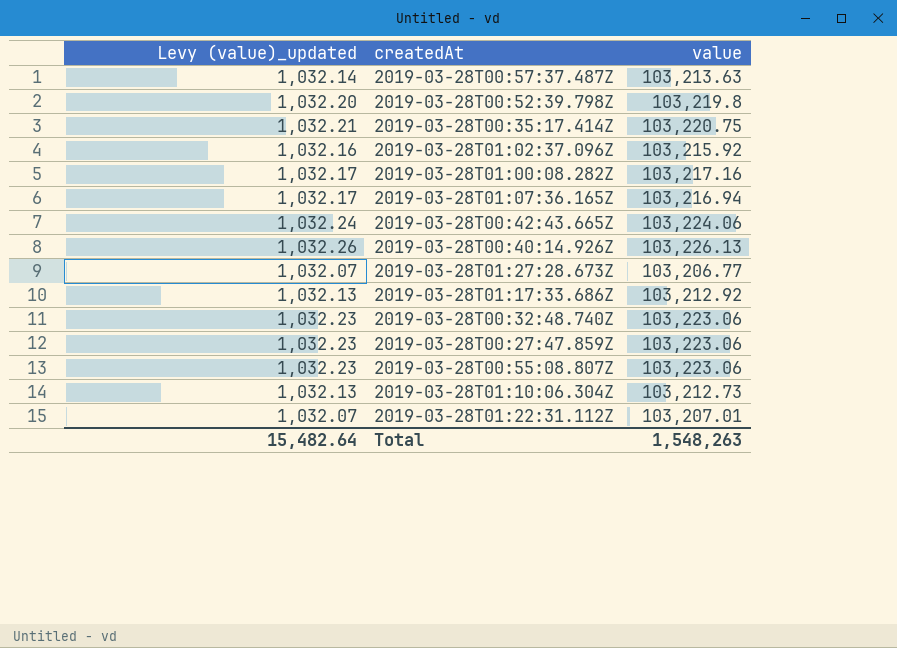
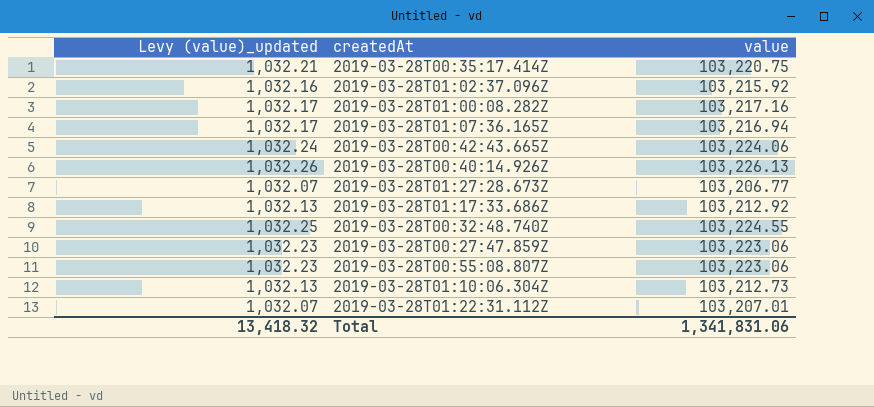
row 2019-03-28T00:57:37.487Z: 1,032.14 | 103,213.63 -> none
row 2019-03-28T00:52:39.798Z: 1,032.20 | 103,219.8 -> none
2019-03-28T00:32:48.740Z | Levy (value)_updated: 1,032.23 -> 1,032.25
2019-03-28T00:32:48.740Z | value: 103,223.06 -> 103,224.55
Total | Levy (value)_updated: 15,482.64 -> 13,418.32
Total | value: 1,548,263 -> 1,341,831.06

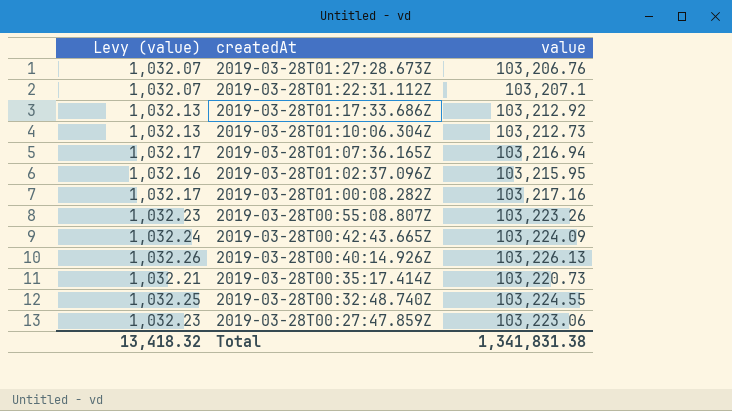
row order: none -> createdAt descending
column name: Levy (value)_updated -> Levy (value)
2019-03-28T01:27:28.673Z | value: 103,206.77 -> 103,206.76
2019-03-28T01:22:31.112Z | value: 103,207.01 -> 103,207.1
2019-03-28T01:02:37.096Z | value: 103,215.92 -> 103,215.95
2019-03-28T00:55:08.807Z | value: 103,223.06 -> 103,223.26
2019-03-28T00:42:43.665Z | value: 103,224.06 -> 103,224.09
2019-03-28T00:35:17.414Z | value: 103,220.75 -> 103,220.73
Total | value: 1,341,831.06 -> 1,341,831.38

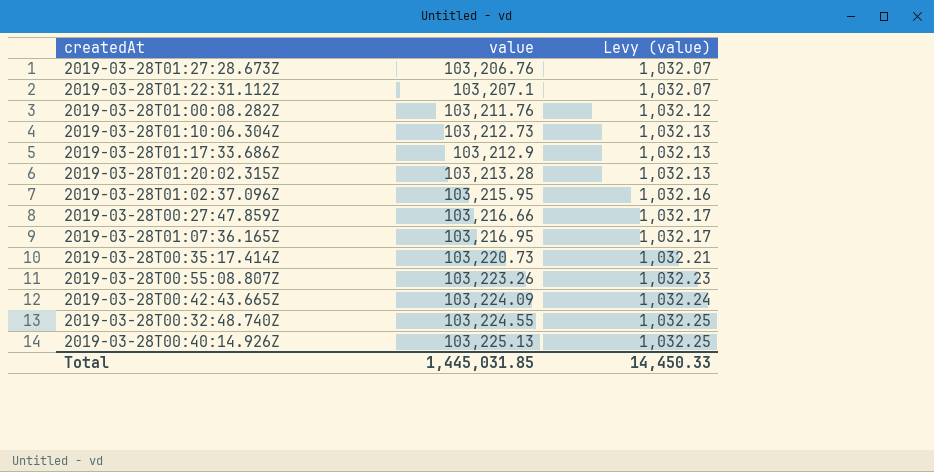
row order: createdAt descending -> value ascending
column Levy (value) | position: 1 -> 3
2019-03-28T01:00:08.282Z | value: 103,217.16 -> 103,211.76
2019-03-28T01:00:08.282Z | Levy (value): 1,032.17 -> 1,032.12
2019-03-28T01:17:33.686Z | value: 103,212.92 -> 103,212.9
row 2019-03-28T01:20:02.315Z: none -> 103,213.28 | 1,032.13
2019-03-28T00:27:47.859Z | value: 103,223.06 -> 103,216.66
2019-03-28T00:27:47.859Z | Levy (value): 1,032.23 -> 1,032.17
2019-03-28T01:07:36.165Z | value: 103,216.94 -> 103,216.95
2019-03-28T00:40:14.926Z | value: 103,226.13 -> 103,225.13
2019-03-28T00:40:14.926Z | Levy (value): 1,032.26 -> 1,032.25
Total | value: 1,341,831.38 -> 1,445,031.85
Total | Levy (value): 13,418.32 -> 14,450.33

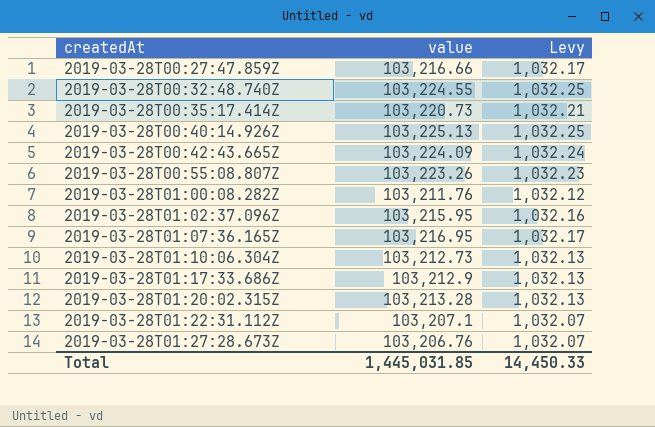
row order: value ascending -> createdAt ascending
column name: Levy (value) -> Levy

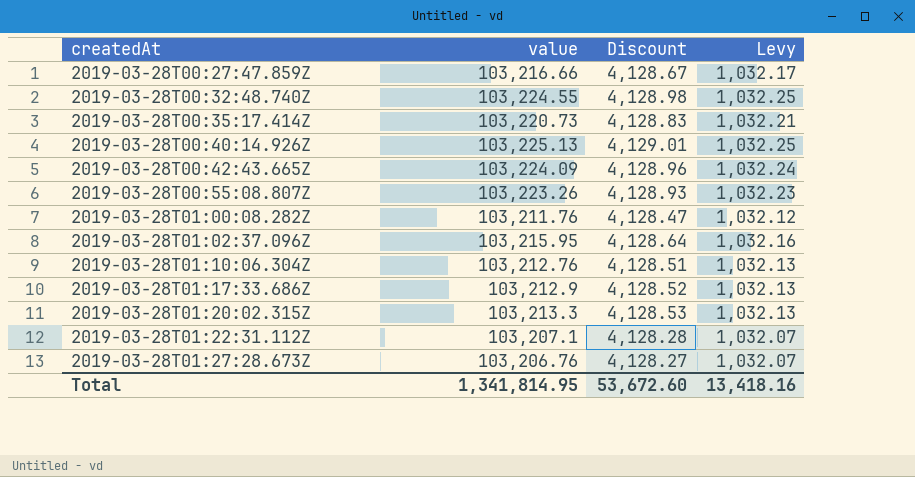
column Discount | formula: none -> [value] * 0.04
row 2019-03-28T01:07:36.165Z: 103,216.95 | 1,032.17 -> none
2019-03-28T01:10:06.304Z | value: 103,212.73 -> 103,212.76
2019-03-28T01:20:02.315Z | value: 103,213.28 -> 103,213.3
Total | value: 1,445,031.85 -> 1,341,814.95
Total | Levy: 14,450.33 -> 13,418.16

